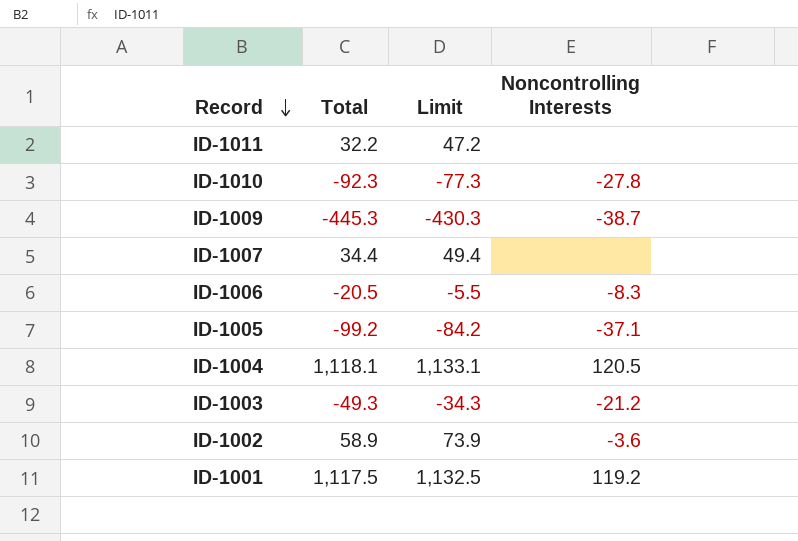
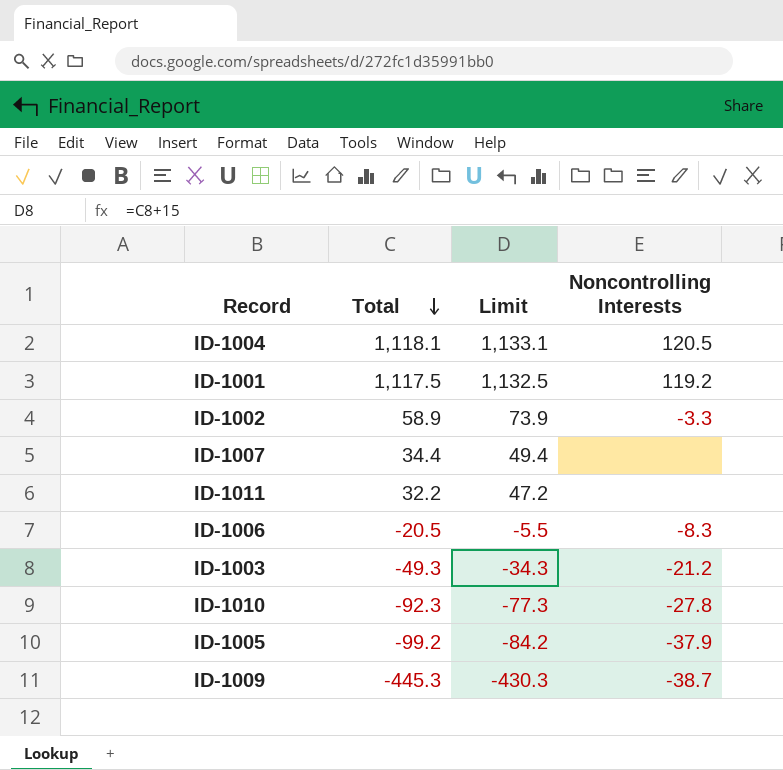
row order: Record descending -> Total descending
ID-1002 | Noncontrolling Interests: -3.6 -> -3.3
ID-1005 | Noncontrolling Interests: -37.1 -> -37.9

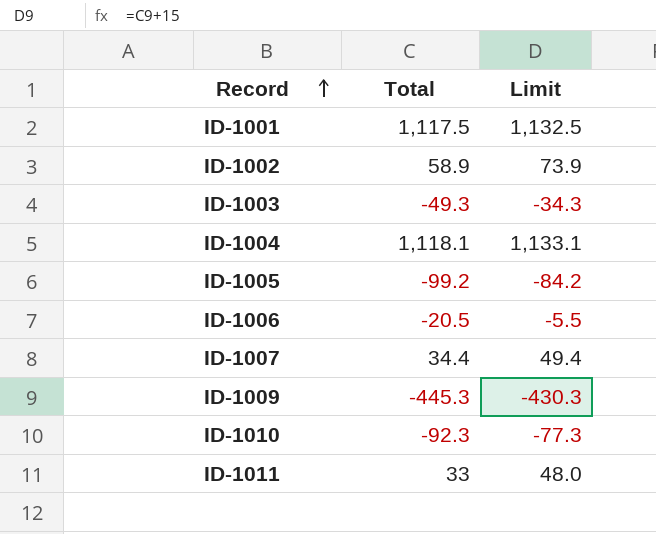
row order: Total descending -> Record ascending
column Noncontrolling Interests | position: 4 -> none
ID-1011 | Total: 32.2 -> 33
ID-1011 | Limit: 47.2 -> 48.0

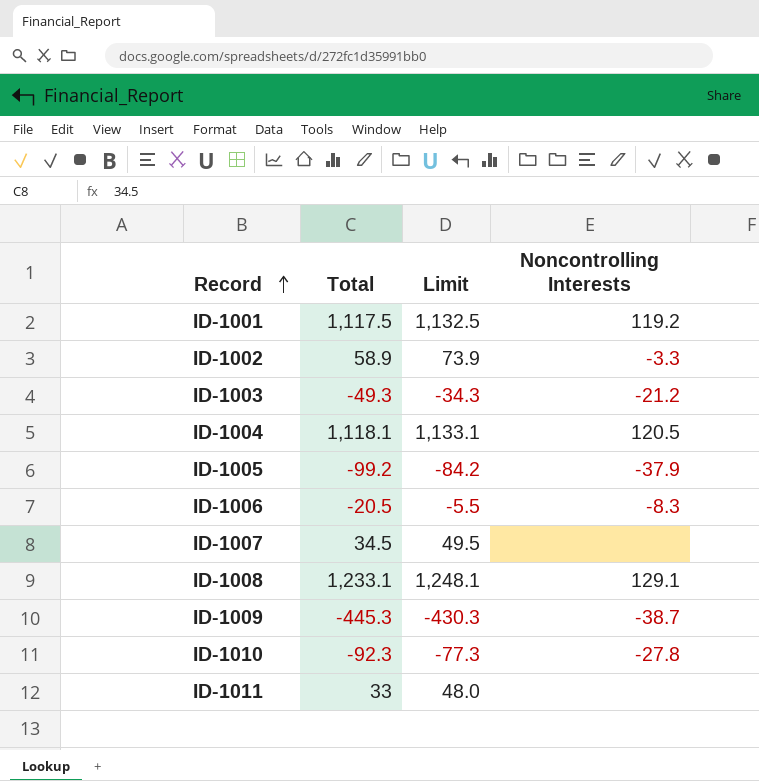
column Noncontrolling Interests | position: none -> 4
ID-1007 | Total: 34.4 -> 34.5
ID-1007 | Limit: 49.4 -> 49.5
row ID-1008: none -> 1,233.1 | 1,248.1 | 129.1

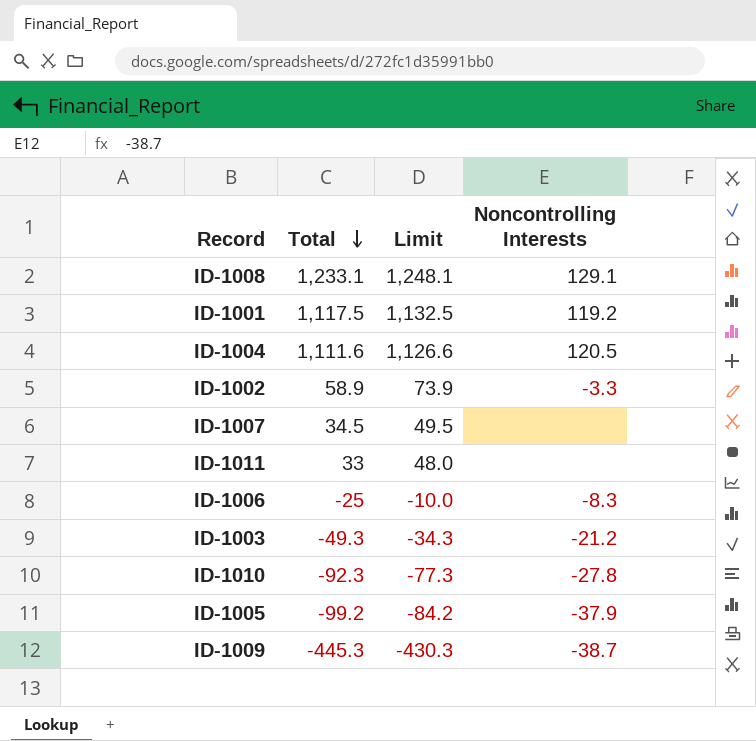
row order: Record ascending -> Total descending
ID-1004 | Total: 1,118.1 -> 1,111.6
ID-1004 | Limit: 1,133.1 -> 1,126.6
ID-1006 | Total: -20.5 -> -25
ID-1006 | Limit: -5.5 -> -10.0

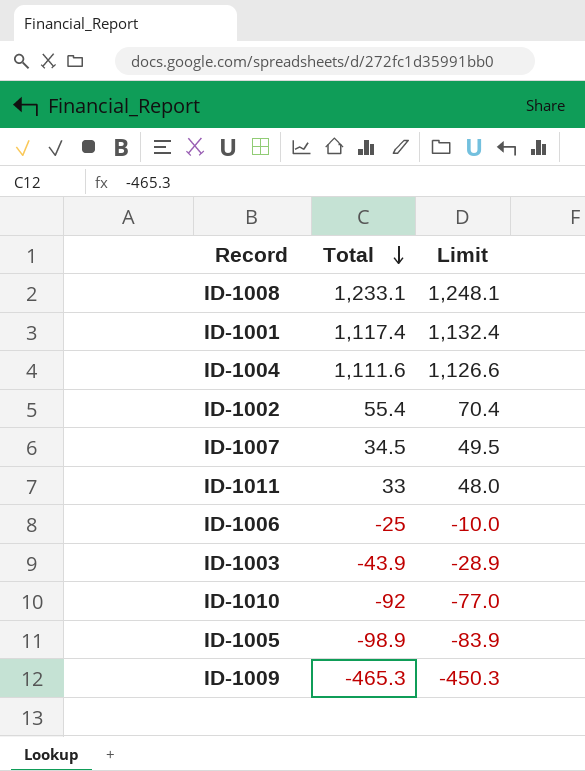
column Noncontrolling Interests | position: 4 -> none
ID-1001 | Total: 1,117.5 -> 1,117.4
ID-1001 | Limit: 1,132.5 -> 1,132.4
ID-1002 | Total: 58.9 -> 55.4
ID-1002 | Limit: 73.9 -> 70.4
ID-1003 | Total: -49.3 -> -43.9
ID-1003 | Limit: -34.3 -> -28.9
ID-1010 | Total: -92.3 -> -92
ID-1010 | Limit: -77.3 -> -77.0
ID-1005 | Total: -99.2 -> -98.9
ID-1005 | Limit: -84.2 -> -83.9
ID-1009 | Total: -445.3 -> -465.3
ID-1009 | Limit: -430.3 -> -450.3

